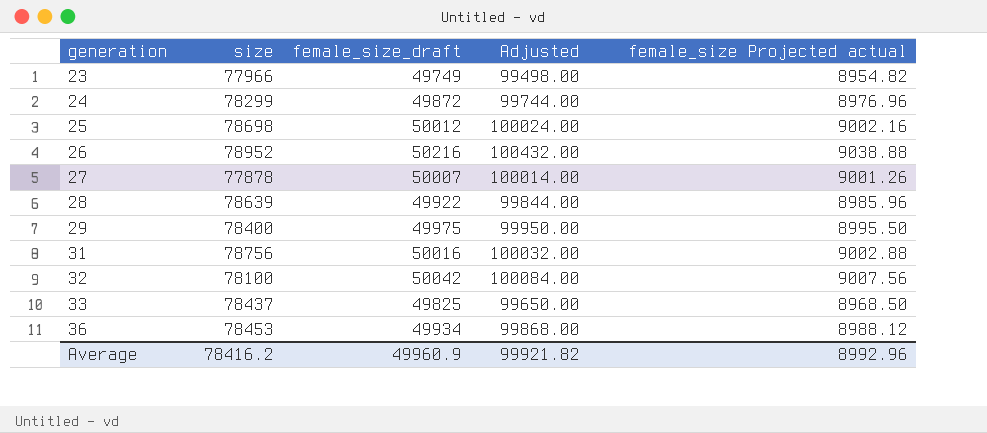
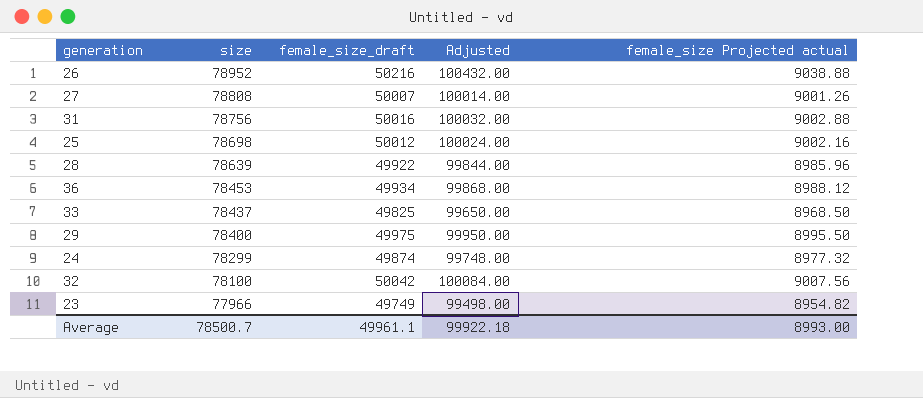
row order: generation ascending -> size descending
27 | size: 77878 -> 78808
24 | female_size_draft: 49872 -> 49874
24 | Adjusted: 99744.00 -> 99748.00
24 | female_size Projected actual: 8976.96 -> 8977.32
Average | size: 78416.2 -> 78500.7
Average | female_size_draft: 49960.9 -> 49961.1
Average | Adjusted: 99921.82 -> 99922.18
Average | female_size Projected actual: 8992.96 -> 8993.00

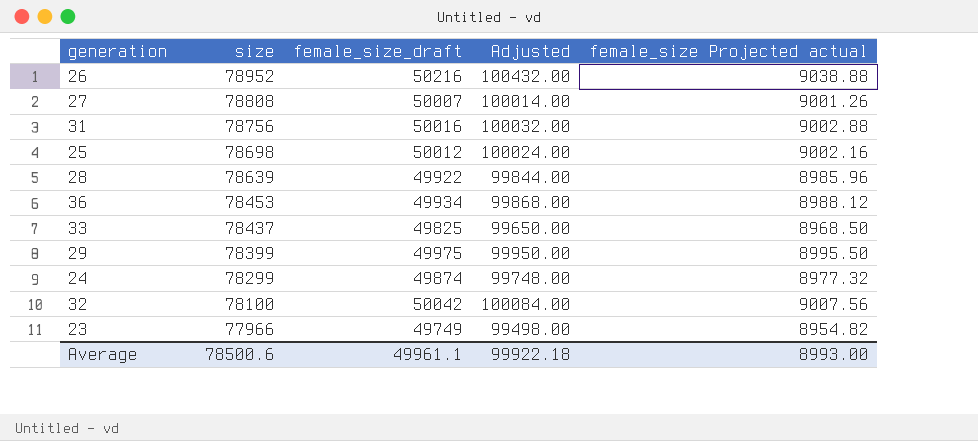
29 | size: 78400 -> 78399
Average | size: 78500.7 -> 78500.6

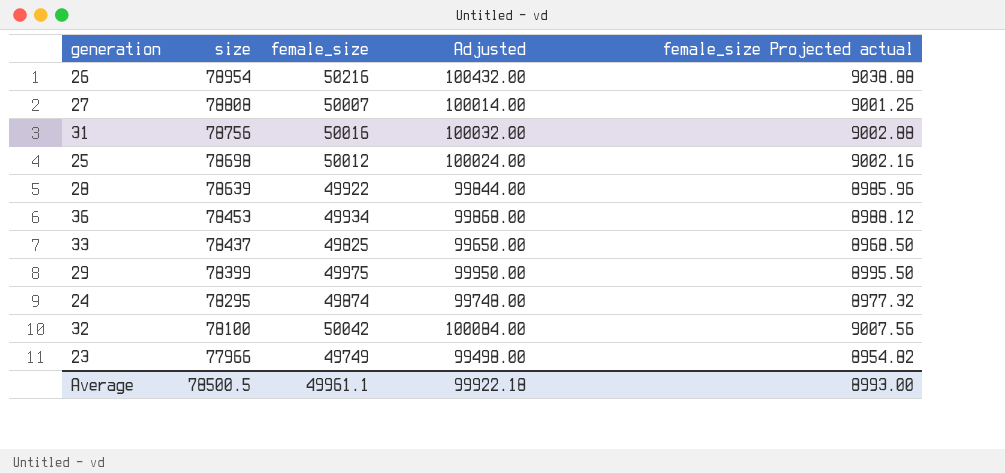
column name: female_size_draft -> female_size
26 | size: 78952 -> 78954
24 | size: 78299 -> 78295
Average | size: 78500.6 -> 78500.5

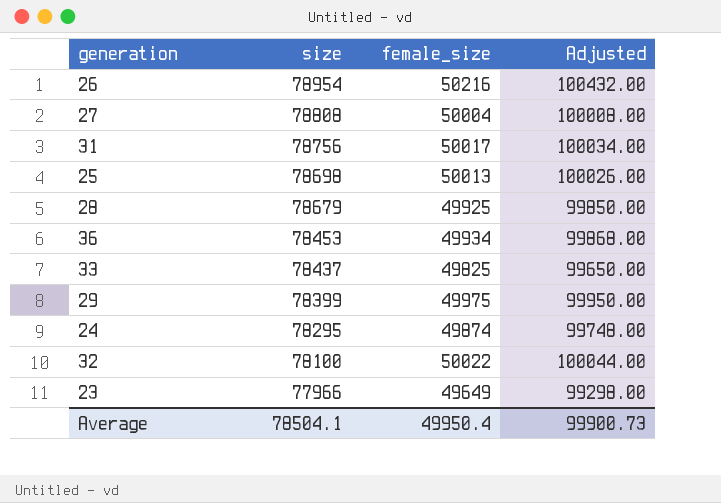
column female_size Projected actual | formula: [female_size] * 0.18 -> none
27 | female_size: 50007 -> 50004
27 | Adjusted: 100014.00 -> 100008.00
31 | female_size: 50016 -> 50017
31 | Adjusted: 100032.00 -> 100034.00
25 | female_size: 50012 -> 50013
25 | Adjusted: 100024.00 -> 100026.00
28 | size: 78639 -> 78679
28 | female_size: 49922 -> 49925
28 | Adjusted: 99844.00 -> 99850.00
32 | female_size: 50042 -> 50022
32 | Adjusted: 100084.00 -> 100044.00
23 | female_size: 49749 -> 49649
23 | Adjusted: 99498.00 -> 99298.00
Average | size: 78500.5 -> 78504.1
Average | female_size: 49961.1 -> 49950.4
Average | Adjusted: 99922.18 -> 99900.73

